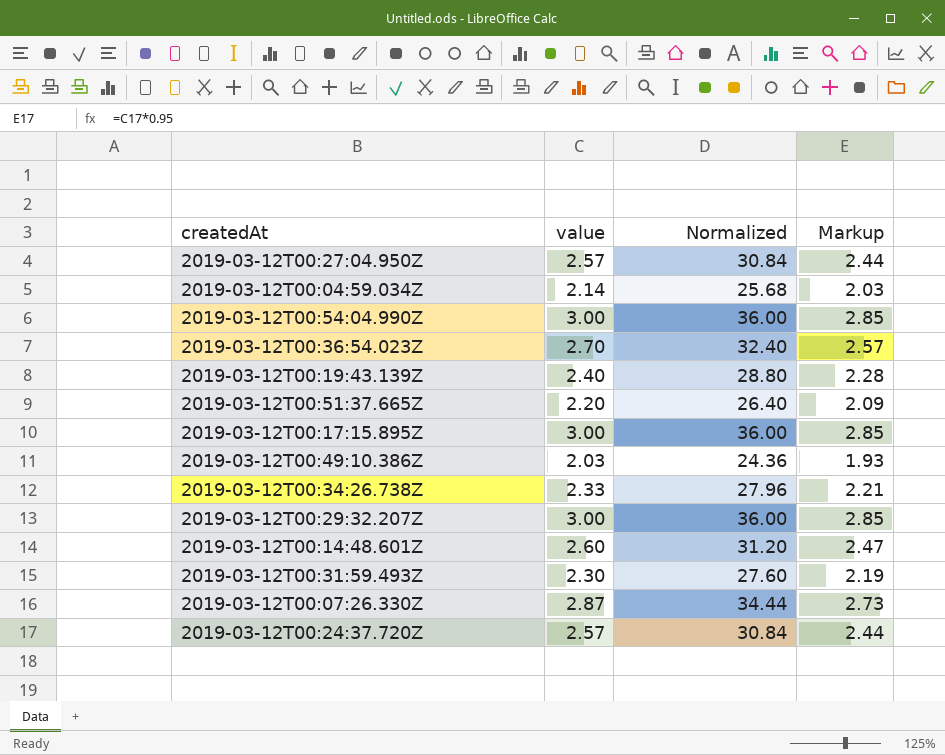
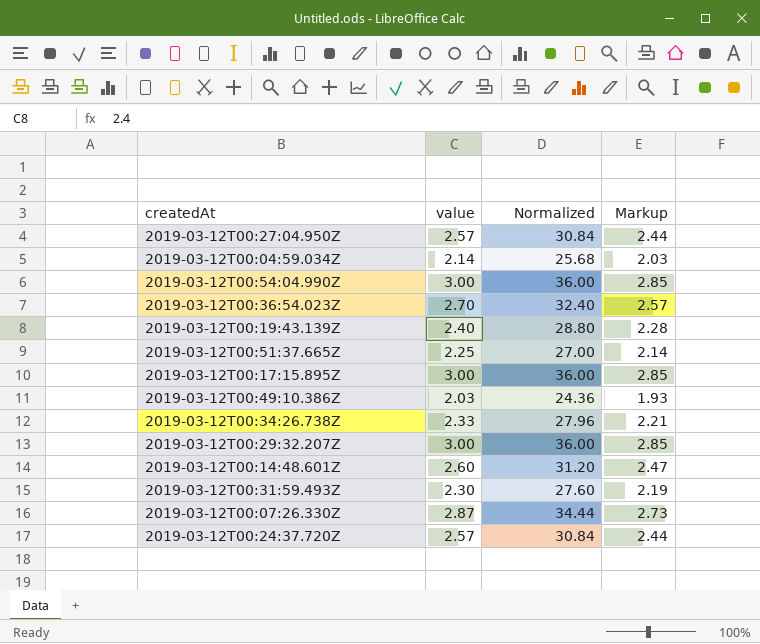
2019-03-12T00:51:37.665Z | value: 2.20 -> 2.25
2019-03-12T00:51:37.665Z | Normalized: 26.40 -> 27.00
2019-03-12T00:51:37.665Z | Markup: 2.09 -> 2.14

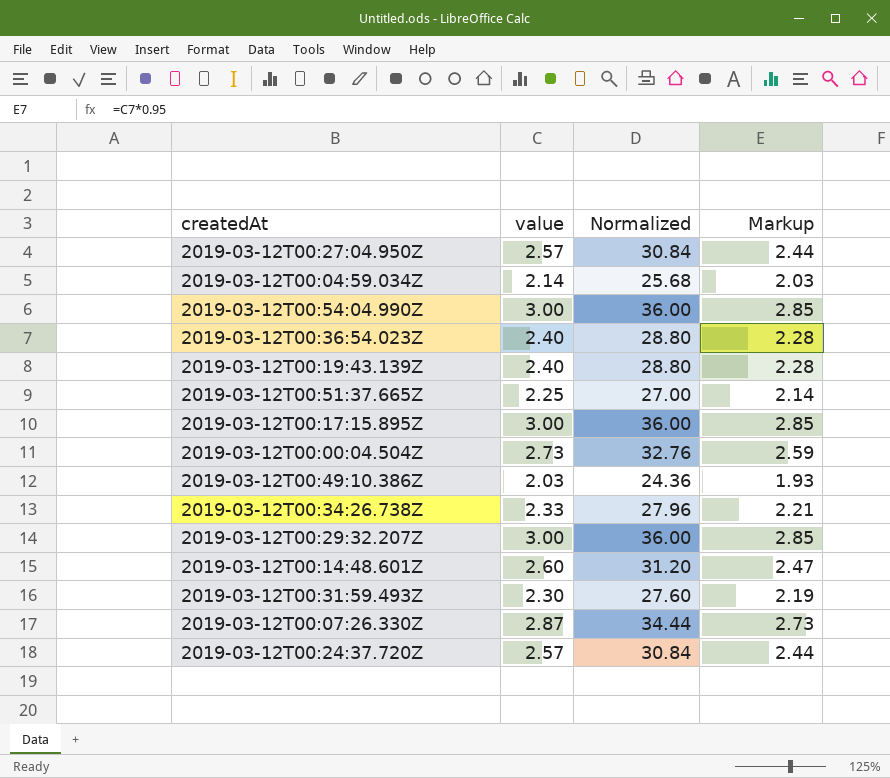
2019-03-12T00:36:54.023Z | value: 2.70 -> 2.40
2019-03-12T00:36:54.023Z | Normalized: 32.40 -> 28.80
2019-03-12T00:36:54.023Z | Markup: 2.57 -> 2.28
row 2019-03-12T00:00:04.504Z: none -> 2.73 | 32.76 | 2.59

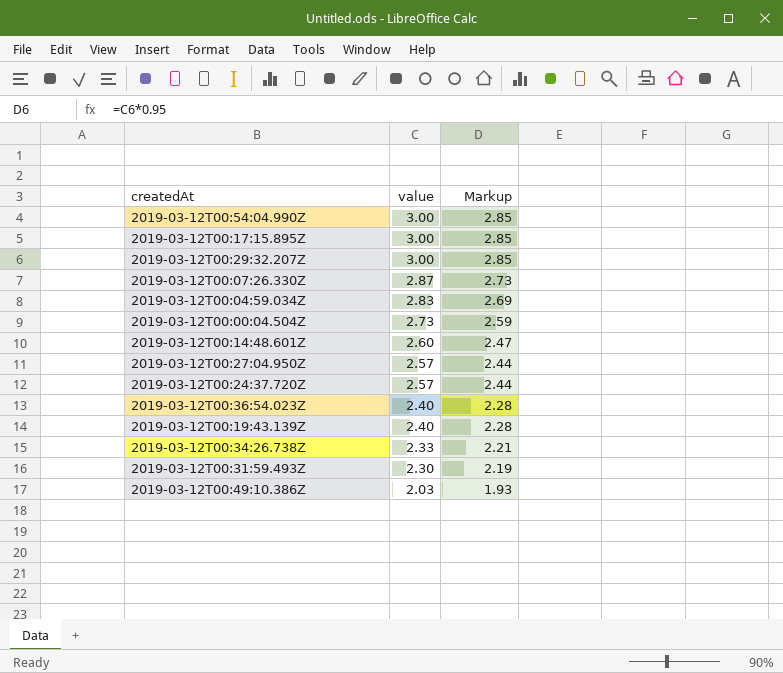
row order: none -> value descending
column Normalized | formula: [value] * 12 -> none
row 2019-03-12T00:51:37.665Z: 2.25 | 27.00 | 2.14 -> none
2019-03-12T00:04:59.034Z | value: 2.14 -> 2.83
2019-03-12T00:04:59.034Z | Markup: 2.03 -> 2.69

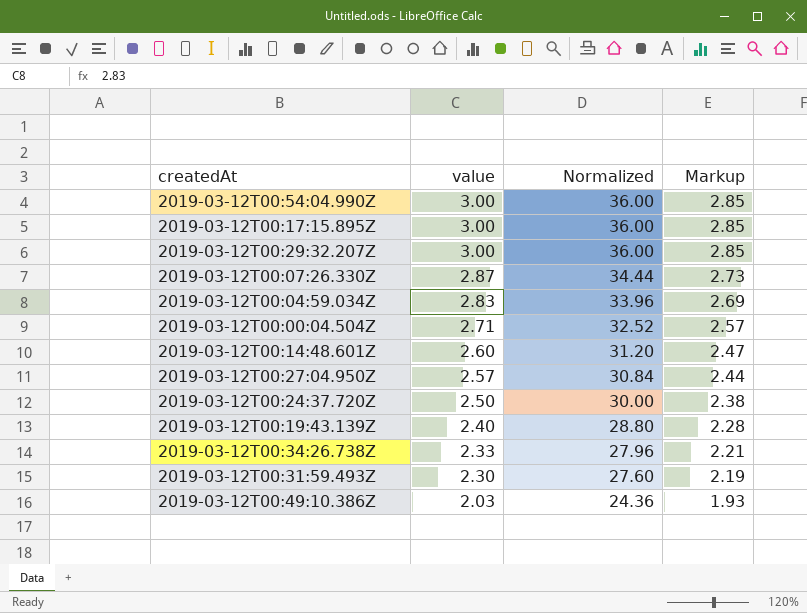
column Normalized | formula: none -> [value] * 12
row 2019-03-12T00:36:54.023Z: 2.40 | 2.28 -> none
2019-03-12T00:00:04.504Z | value: 2.73 -> 2.71
2019-03-12T00:00:04.504Z | Markup: 2.59 -> 2.57
2019-03-12T00:24:37.720Z | value: 2.57 -> 2.50
2019-03-12T00:24:37.720Z | Markup: 2.44 -> 2.38

